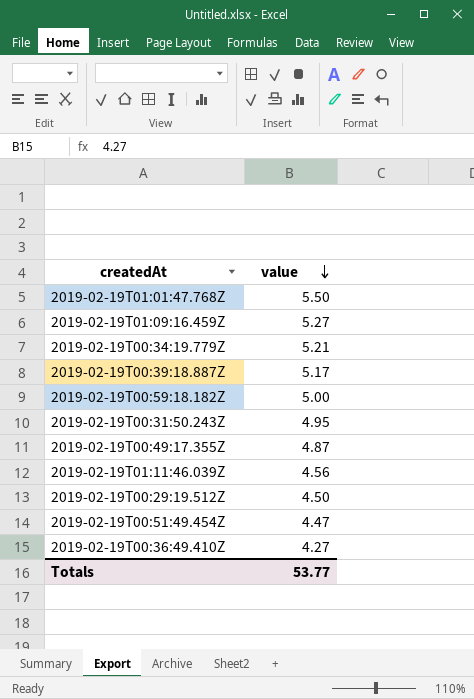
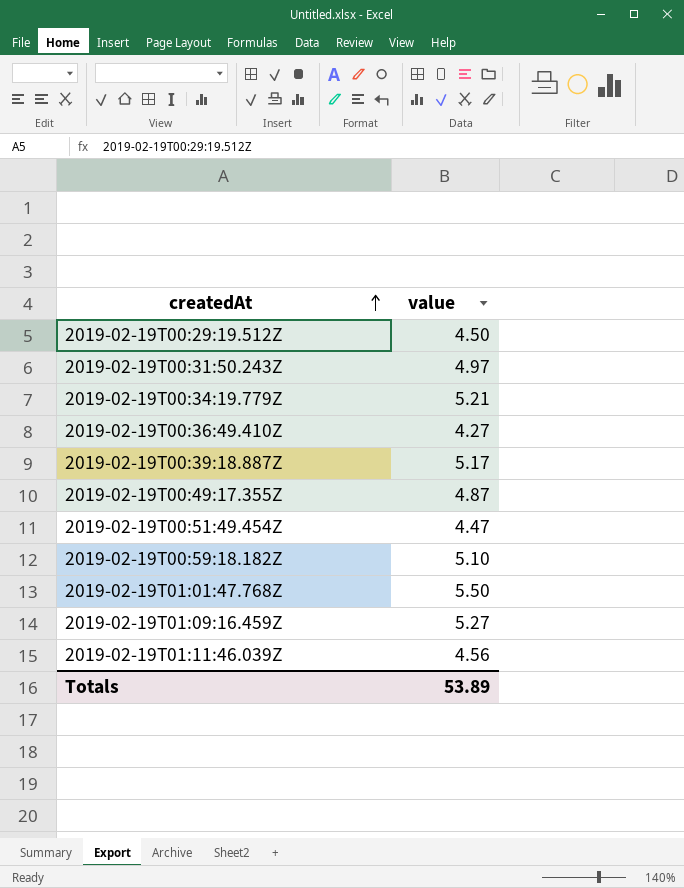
row order: value descending -> createdAt ascending
2019-02-19T00:31:50.243Z | value: 4.95 -> 4.97
2019-02-19T00:59:18.182Z | value: 5.00 -> 5.10
Totals | value: 53.77 -> 53.89

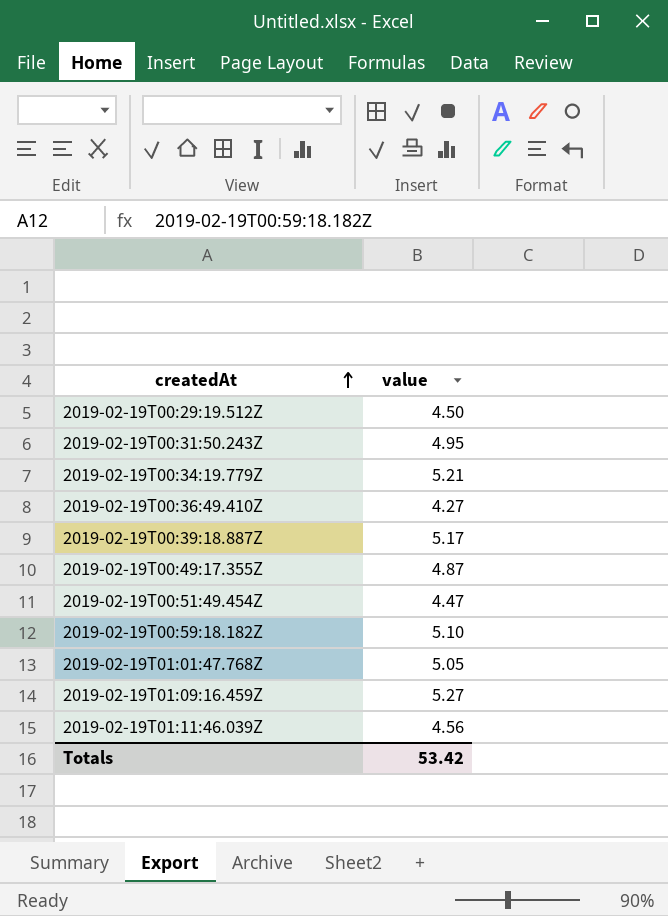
2019-02-19T00:31:50.243Z | value: 4.97 -> 4.95
2019-02-19T01:01:47.768Z | value: 5.50 -> 5.05
Totals | value: 53.89 -> 53.42

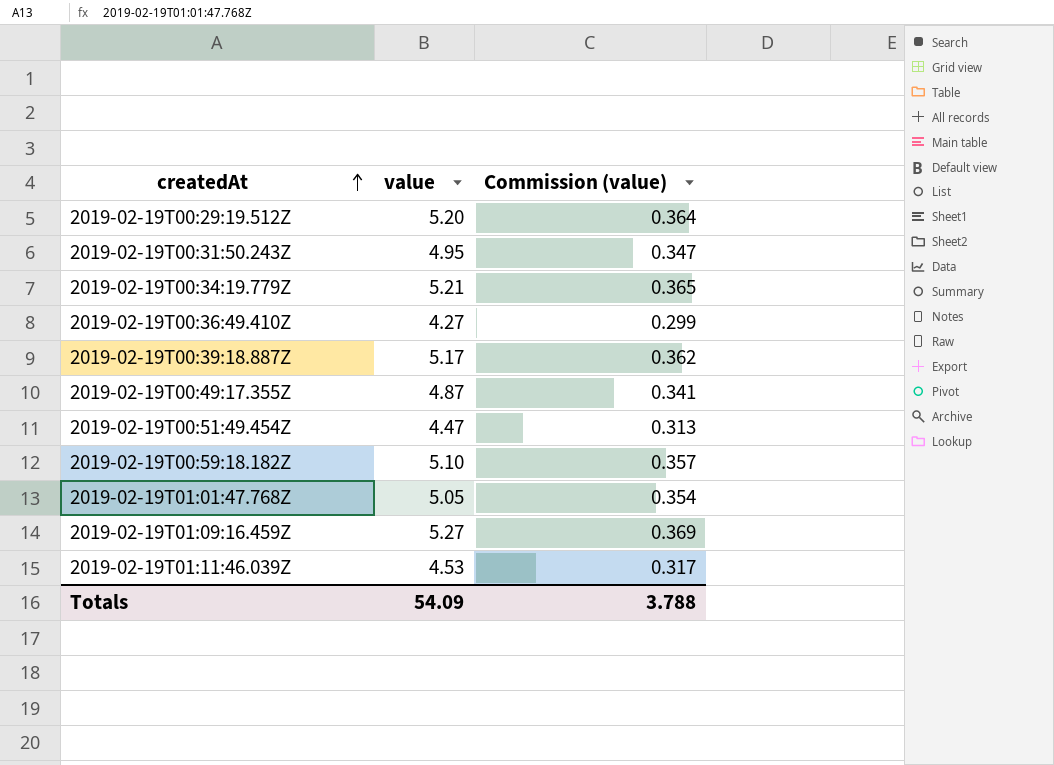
column Commission (value) | formula: none -> [value] * 0.07
2019-02-19T00:29:19.512Z | value: 4.50 -> 5.20
2019-02-19T01:11:46.039Z | value: 4.56 -> 4.53
Totals | value: 53.42 -> 54.09

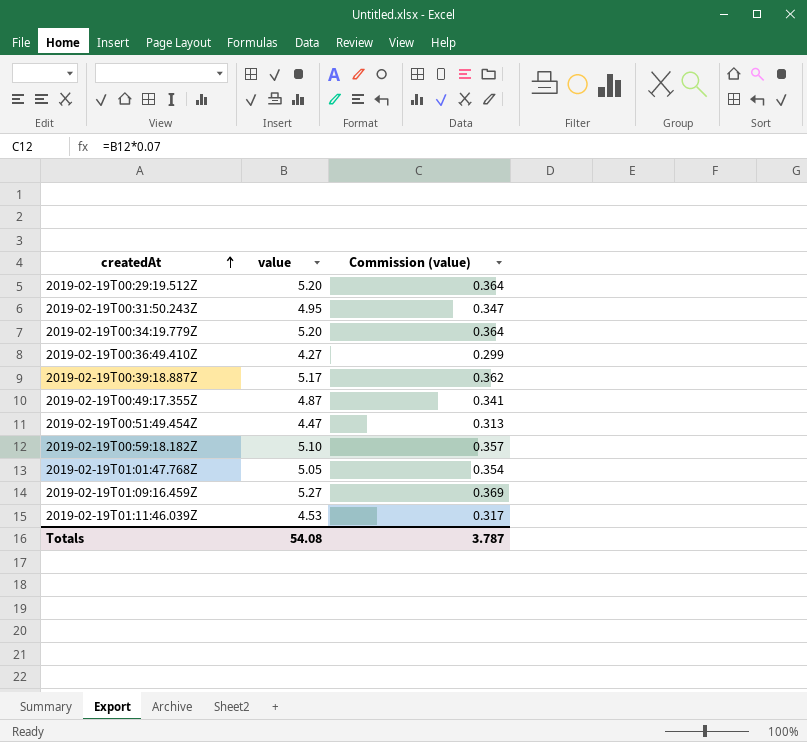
2019-02-19T00:34:19.779Z | value: 5.21 -> 5.20
2019-02-19T00:34:19.779Z | Commission (value): 0.365 -> 0.364
Totals | value: 54.09 -> 54.08
Totals | Commission (value): 3.788 -> 3.787

